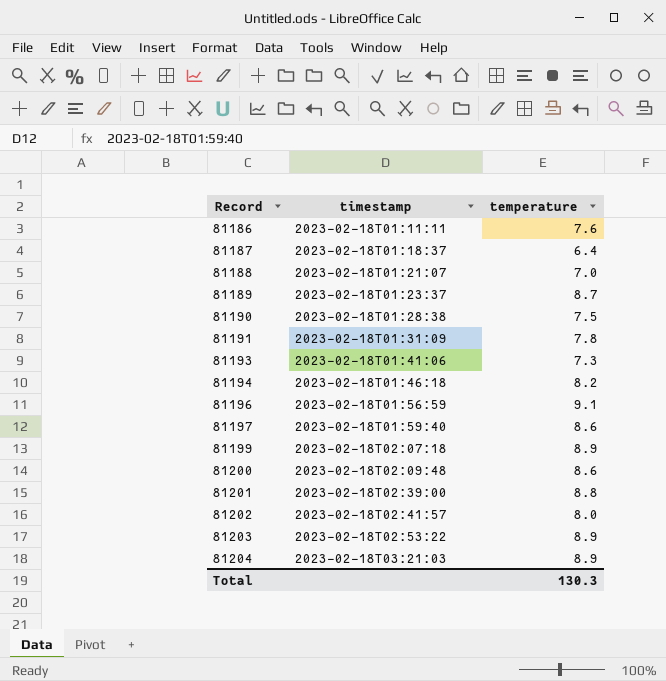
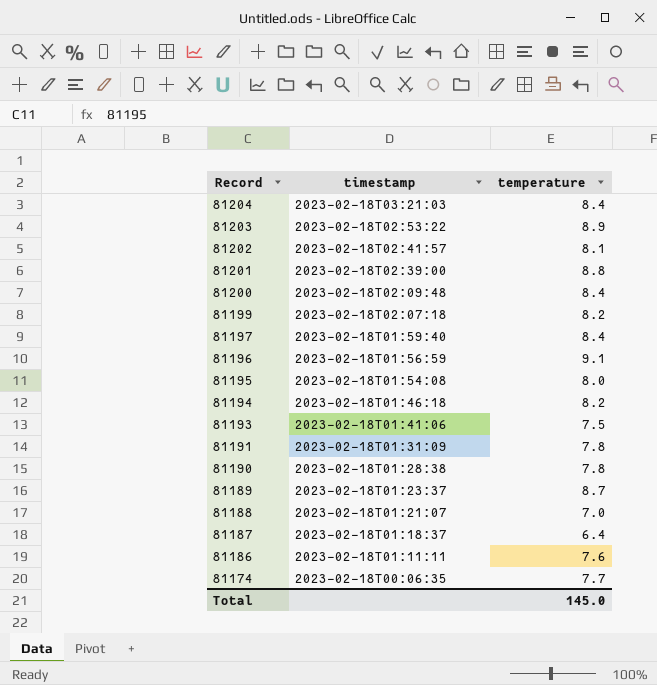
row order: Record ascending -> Record descending
81204 | temperature: 8.9 -> 8.4
81202 | temperature: 8.0 -> 8.1
81200 | temperature: 8.6 -> 8.4
81199 | temperature: 8.9 -> 8.2
81197 | temperature: 8.6 -> 8.4
row 81195: none -> 2023-02-18T01:54:08 | 8.0
81193 | temperature: 7.3 -> 7.5
81190 | temperature: 7.5 -> 7.8
row 81174: none -> 2023-02-18T00:06:35 | 7.7
Total | temperature: 130.3 -> 145.0

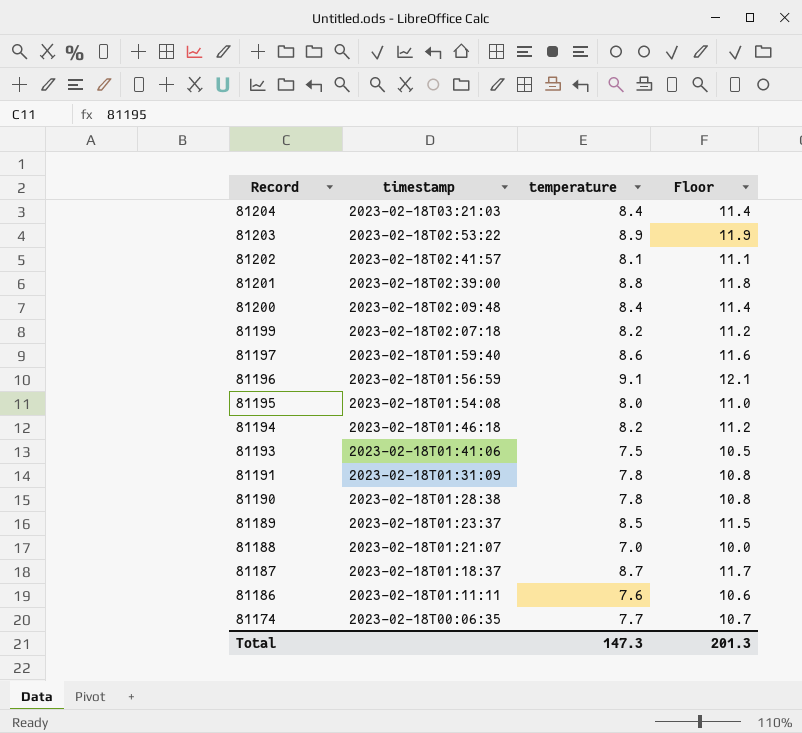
column Floor | formula: none -> [temperature] + 3
81197 | temperature: 8.4 -> 8.6
81189 | temperature: 8.7 -> 8.5
81187 | temperature: 6.4 -> 8.7
Total | temperature: 145.0 -> 147.3

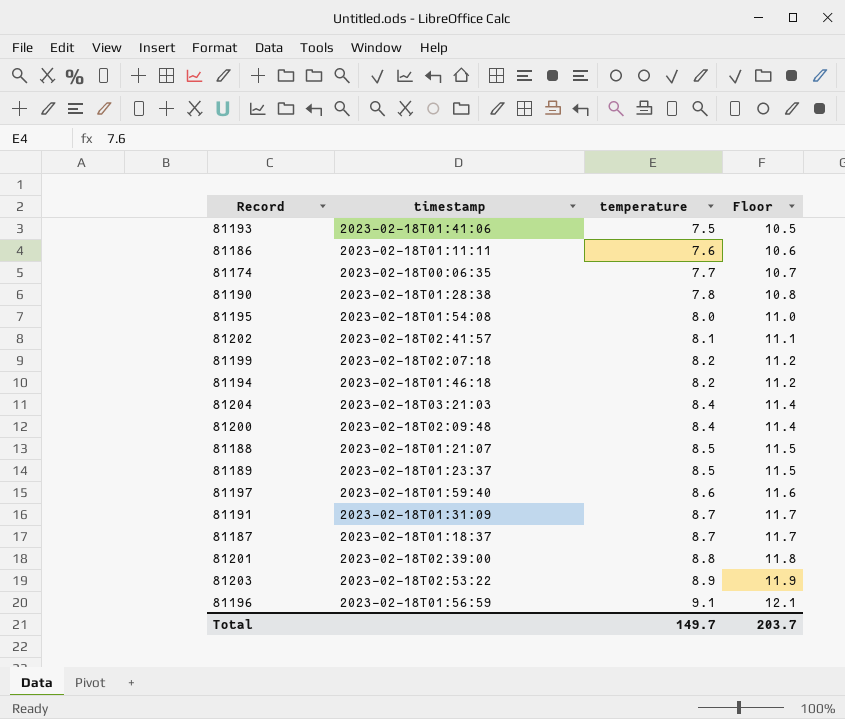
row order: Record descending -> temperature ascending
81188 | temperature: 7.0 -> 8.5
81188 | Floor: 10.0 -> 11.5
81191 | temperature: 7.8 -> 8.7
81191 | Floor: 10.8 -> 11.7
Total | temperature: 147.3 -> 149.7
Total | Floor: 201.3 -> 203.7

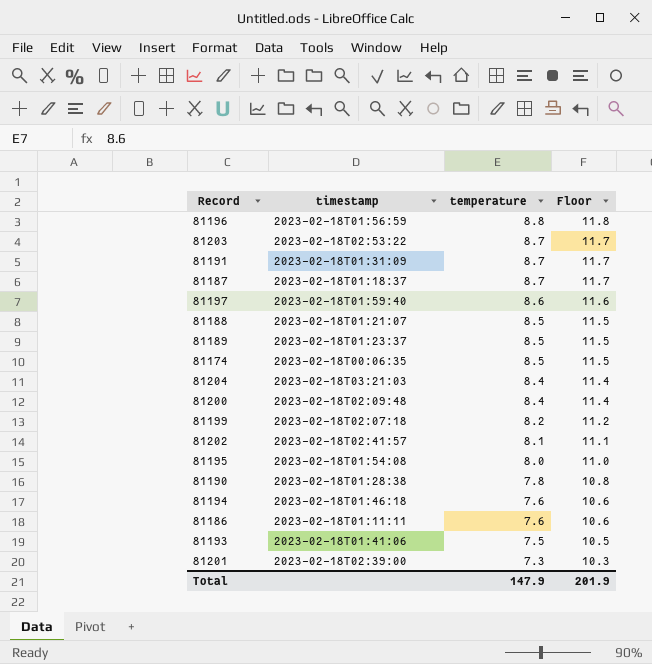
row order: temperature ascending -> temperature descending
81196 | temperature: 9.1 -> 8.8
81196 | Floor: 12.1 -> 11.8
81203 | temperature: 8.9 -> 8.7
81203 | Floor: 11.9 -> 11.7
81174 | temperature: 7.7 -> 8.5
81174 | Floor: 10.7 -> 11.5
81194 | temperature: 8.2 -> 7.6
81194 | Floor: 11.2 -> 10.6
81201 | temperature: 8.8 -> 7.3
81201 | Floor: 11.8 -> 10.3
Total | temperature: 149.7 -> 147.9
Total | Floor: 203.7 -> 201.9

